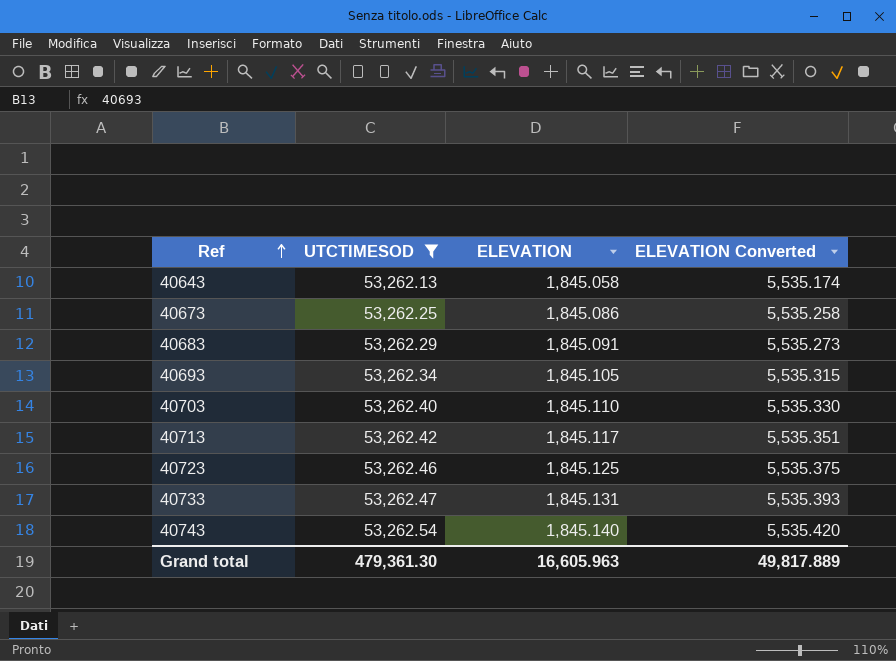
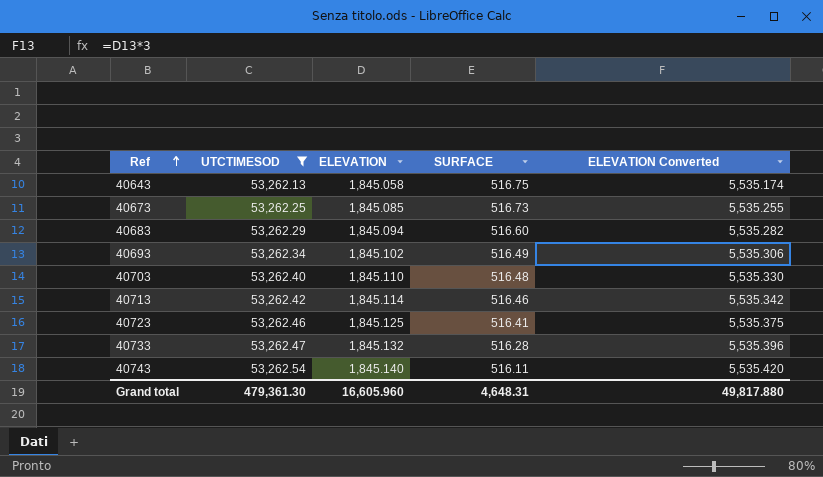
column SURFACE | position: none -> 4
40673 | ELEVATION: 1,845.086 -> 1,845.085
40673 | ELEVATION Converted: 5,535.258 -> 5,535.255
40683 | ELEVATION: 1,845.091 -> 1,845.094
40683 | ELEVATION Converted: 5,535.273 -> 5,535.282
40693 | ELEVATION: 1,845.105 -> 1,845.102
40693 | ELEVATION Converted: 5,535.315 -> 5,535.306
40713 | ELEVATION: 1,845.117 -> 1,845.114
40713 | ELEVATION Converted: 5,535.351 -> 5,535.342
40733 | ELEVATION: 1,845.131 -> 1,845.132
40733 | ELEVATION Converted: 5,535.393 -> 5,535.396
Grand total | ELEVATION: 16,605.963 -> 16,605.960
Grand total | ELEVATION Converted: 49,817.889 -> 49,817.880

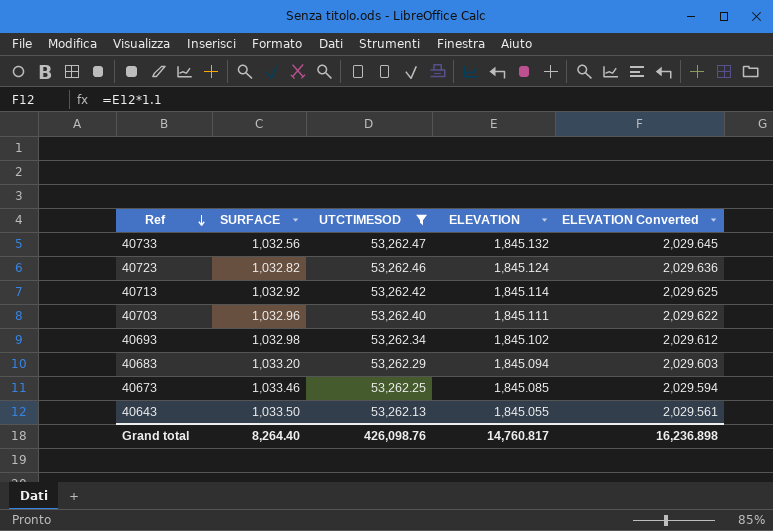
row order: Ref ascending -> Ref descending
column SURFACE | position: 4 -> 2
column ELEVATION Converted | formula: [ELEVATION] * 3 -> [ELEVATION] * 1.1
row 40743: 53,262.54 | 1,845.140 | 516.11 | 5,535.420 -> none
40733 | SURFACE: 516.28 -> 1,032.56
40723 | SURFACE: 516.41 -> 1,032.82
40723 | ELEVATION: 1,845.125 -> 1,845.124
40713 | SURFACE: 516.46 -> 1,032.92
40703 | SURFACE: 516.48 -> 1,032.96
40703 | ELEVATION: 1,845.110 -> 1,845.111
40693 | SURFACE: 516.49 -> 1,032.98
40683 | SURFACE: 516.60 -> 1,033.20
40673 | SURFACE: 516.73 -> 1,033.46
40643 | SURFACE: 516.75 -> 1,033.50
40643 | ELEVATION: 1,845.058 -> 1,845.055
Grand total | SURFACE: 4,648.31 -> 8,264.40
Grand total | UTCTIMESOD: 479,361.30 -> 426,098.76
Grand total | ELEVATION: 16,605.960 -> 14,760.817
Grand total | ELEVATION Converted: 49,817.880 -> 16,236.898

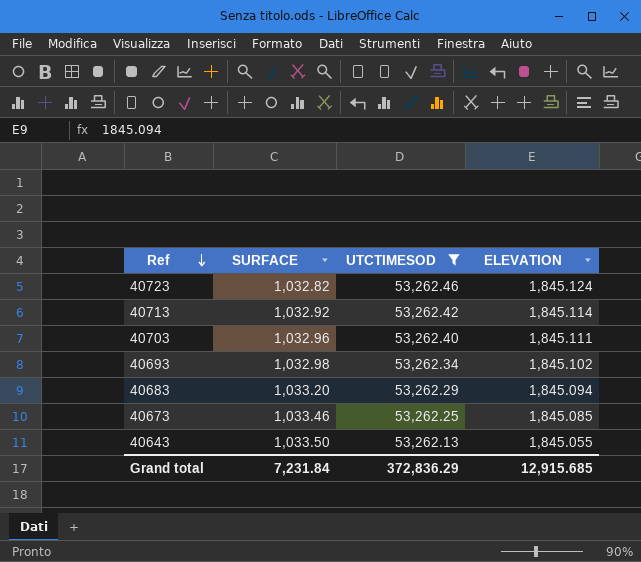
column ELEVATION Converted | formula: [ELEVATION] * 1.1 -> none
row 40733: 1,032.56 | 53,262.47 | 1,845.132 | 2,029.645 -> none
Grand total | SURFACE: 8,264.40 -> 7,231.84
Grand total | UTCTIMESOD: 426,098.76 -> 372,836.29
Grand total | ELEVATION: 14,760.817 -> 12,915.685

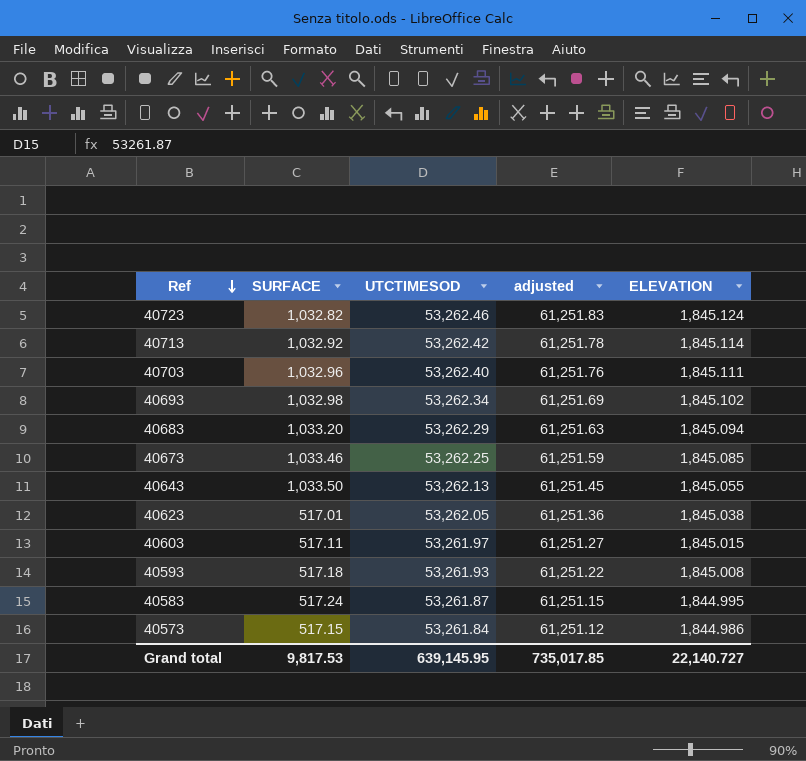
filter: UTCTIMESOD >= 53,262.13 -> none
column adjusted | formula: none -> [UTCTIMESOD] * 1.15
Grand total | SURFACE: 7,231.84 -> 9,817.53
Grand total | UTCTIMESOD: 372,836.29 -> 639,145.95
Grand total | ELEVATION: 12,915.685 -> 22,140.727

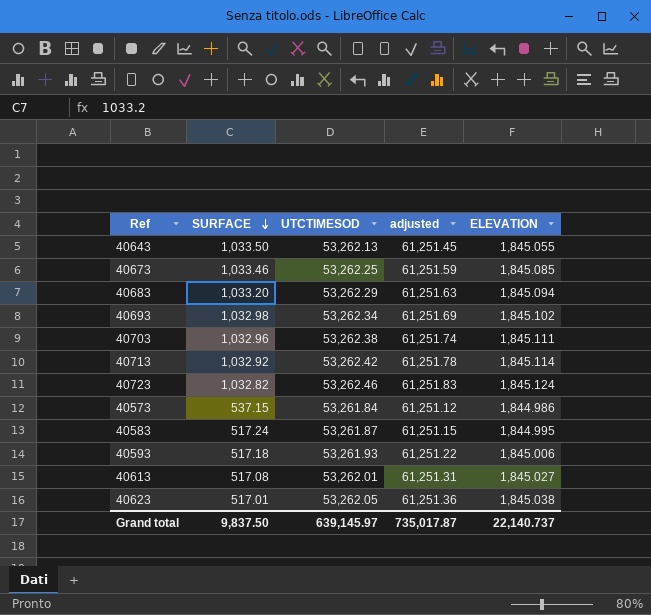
row order: Ref descending -> SURFACE descending
row 40603: 517.11 | 53,261.97 | 61,251.27 | 1,845.015 -> none
40703 | UTCTIMESOD: 53,262.40 -> 53,262.38
40703 | adjusted: 61,251.76 -> 61,251.74
40573 | SURFACE: 517.15 -> 537.15
40593 | ELEVATION: 1,845.008 -> 1,845.006
row 40613: none -> 517.08 | 53,262.01 | 61,251.31 | 1,845.027
Grand total | SURFACE: 9,817.53 -> 9,837.50
Grand total | UTCTIMESOD: 639,145.95 -> 639,145.97
Grand total | adjusted: 735,017.85 -> 735,017.87
Grand total | ELEVATION: 22,140.727 -> 22,140.737

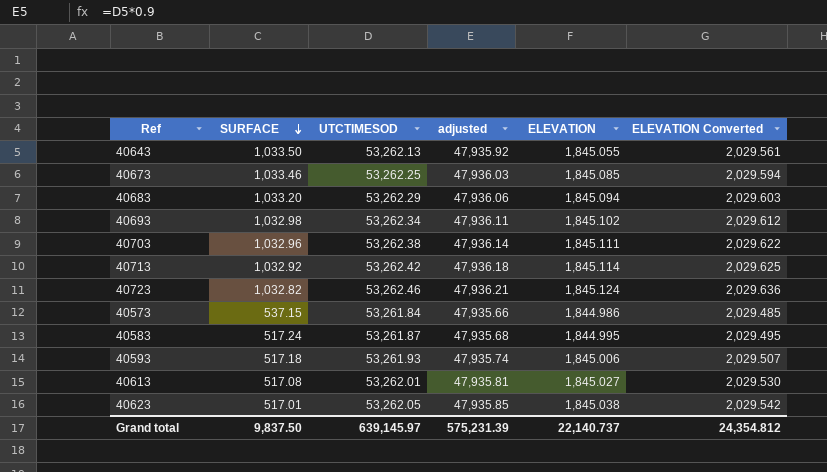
column adjusted | formula: [UTCTIMESOD] * 1.15 -> [UTCTIMESOD] * 0.9
column ELEVATION Converted | formula: none -> [ELEVATION] * 1.1
Grand total | adjusted: 735,017.87 -> 575,231.39

